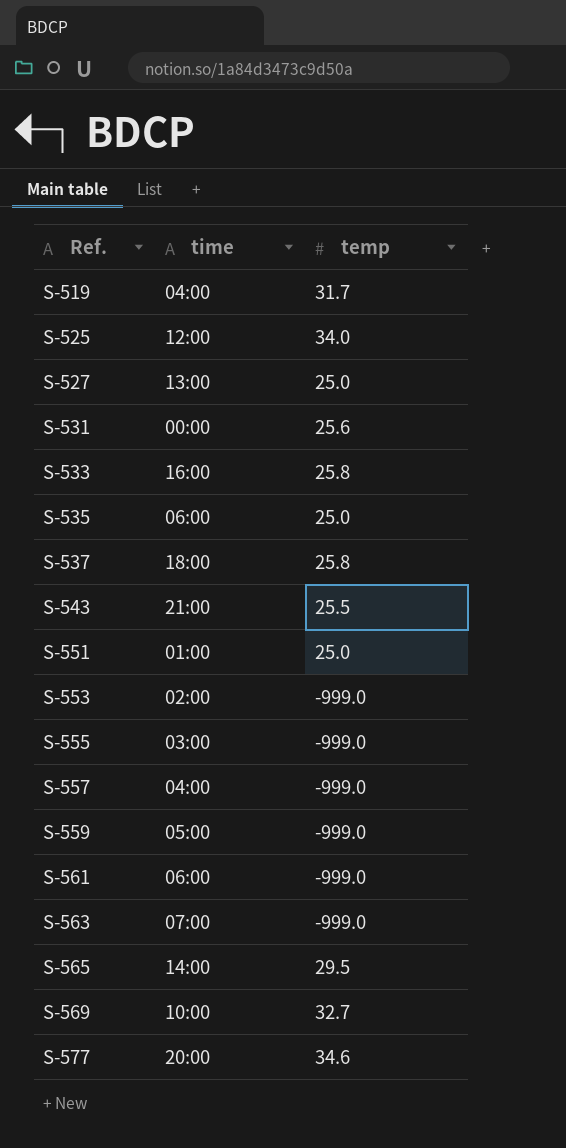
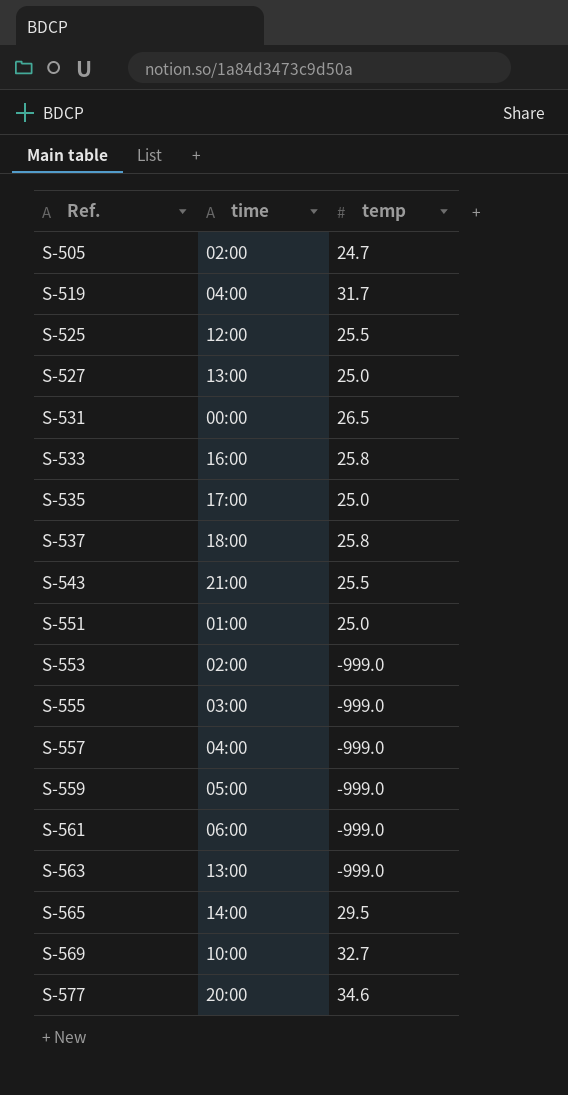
row S-505: none -> 02:00 | 24.7
S-525 | temp: 34.0 -> 25.5
S-531 | temp: 25.6 -> 26.5
S-535 | time: 06:00 -> 17:00
S-563 | time: 07:00 -> 13:00

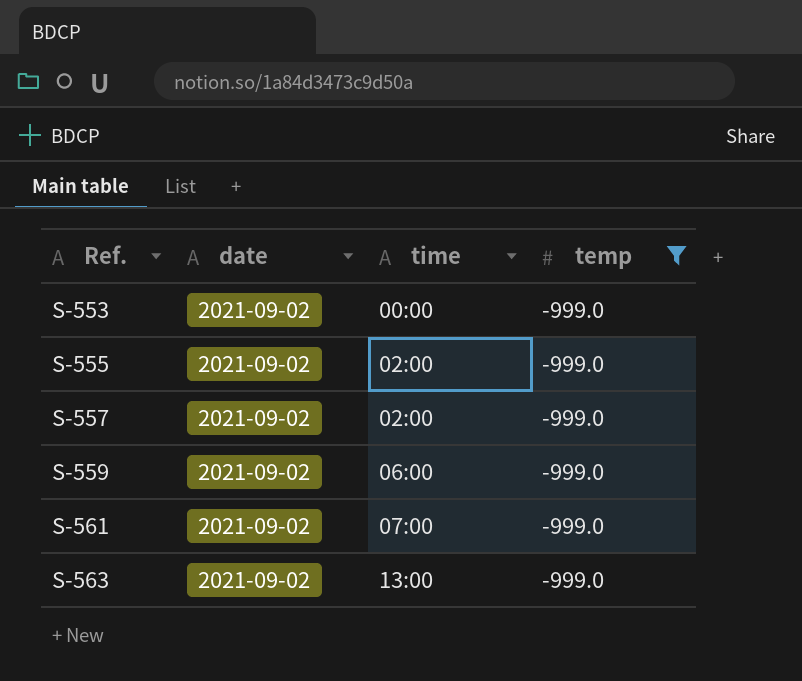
filter: none -> temp = -999.0
column date | position: none -> 2
S-553 | time: 02:00 -> 00:00
S-555 | time: 03:00 -> 02:00
S-557 | time: 04:00 -> 02:00
S-559 | time: 05:00 -> 06:00
S-561 | time: 06:00 -> 07:00

